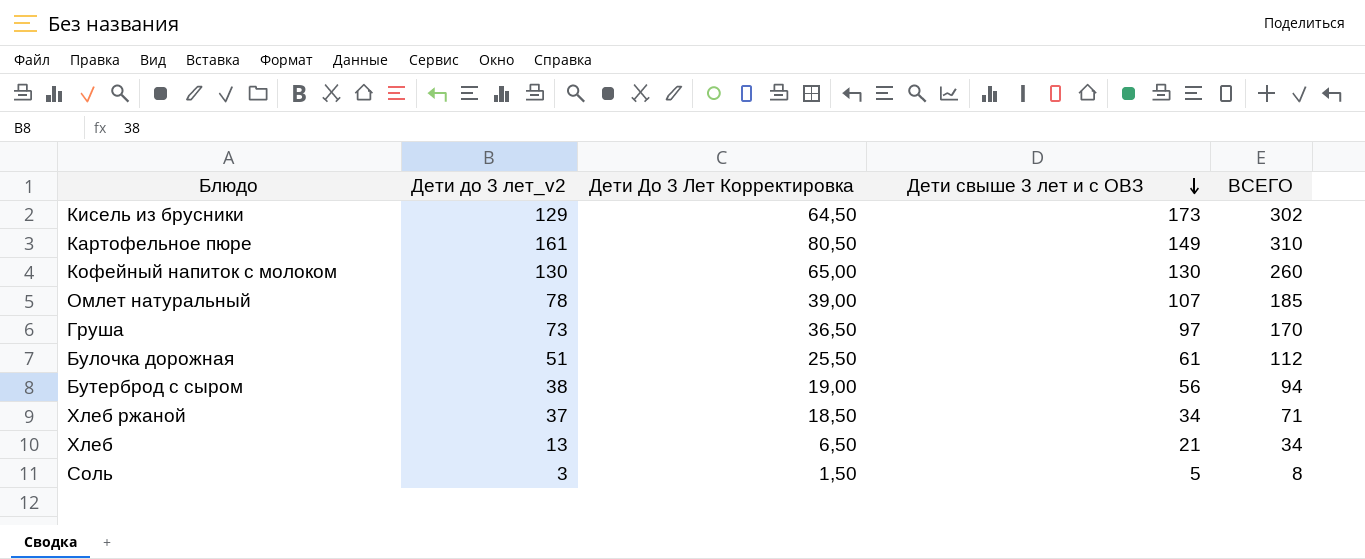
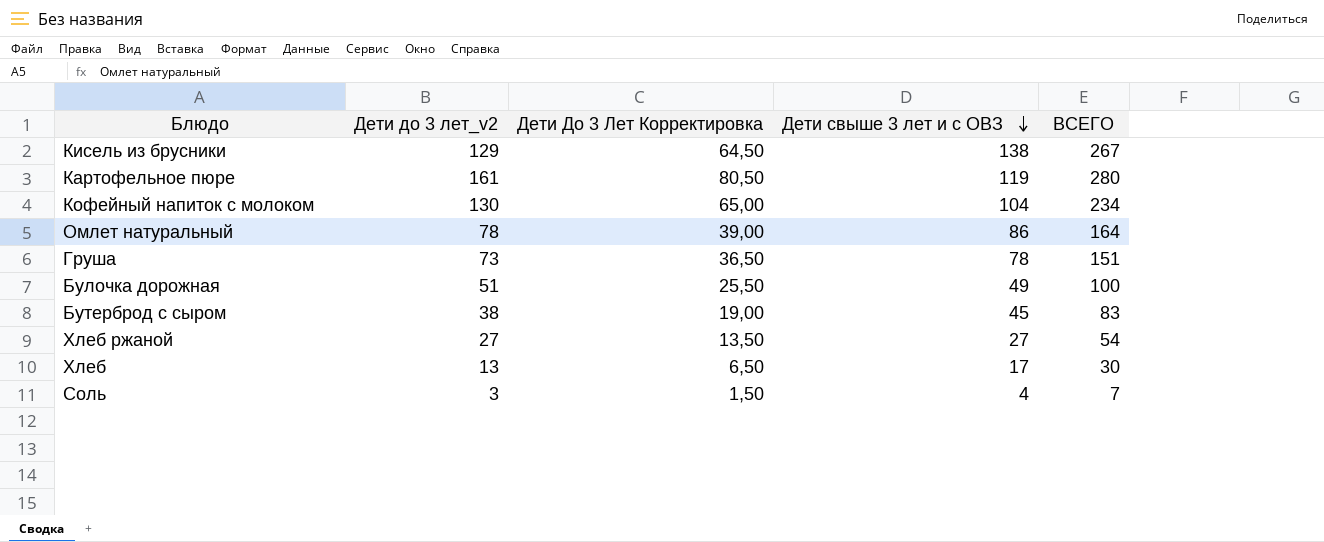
Кисель из брусники | Дети свыше 3 лет и с ОВЗ: 173 -> 138
Кисель из брусники | ВСЕГО: 302 -> 267
Картофельное пюре | Дети свыше 3 лет и с ОВЗ: 149 -> 119
Картофельное пюре | ВСЕГО: 310 -> 280
Кофейный напиток с молоком | Дети свыше 3 лет и с ОВЗ: 130 -> 104
Кофейный напиток с молоком | ВСЕГО: 260 -> 234
Омлет натуральный | Дети свыше 3 лет и с ОВЗ: 107 -> 86
Омлет натуральный | ВСЕГО: 185 -> 164
Груша | Дети свыше 3 лет и с ОВЗ: 97 -> 78
Груша | ВСЕГО: 170 -> 151
Булочка дорожная | Дети свыше 3 лет и с ОВЗ: 61 -> 49
Булочка дорожная | ВСЕГО: 112 -> 100
Бутерброд с сыром | Дети свыше 3 лет и с ОВЗ: 56 -> 45
Бутерброд с сыром | ВСЕГО: 94 -> 83
Хлеб ржаной | Дети до 3 лет_v2: 37 -> 27
Хлеб ржаной | Дети До 3 Лет Корректировка: 18,50 -> 13,50
Хлеб ржаной | Дети свыше 3 лет и с ОВЗ: 34 -> 27
Хлеб ржаной | ВСЕГО: 71 -> 54
Хлеб | Дети свыше 3 лет и с ОВЗ: 21 -> 17
Хлеб | ВСЕГО: 34 -> 30
Соль | Дети свыше 3 лет и с ОВЗ: 5 -> 4
Соль | ВСЕГО: 8 -> 7

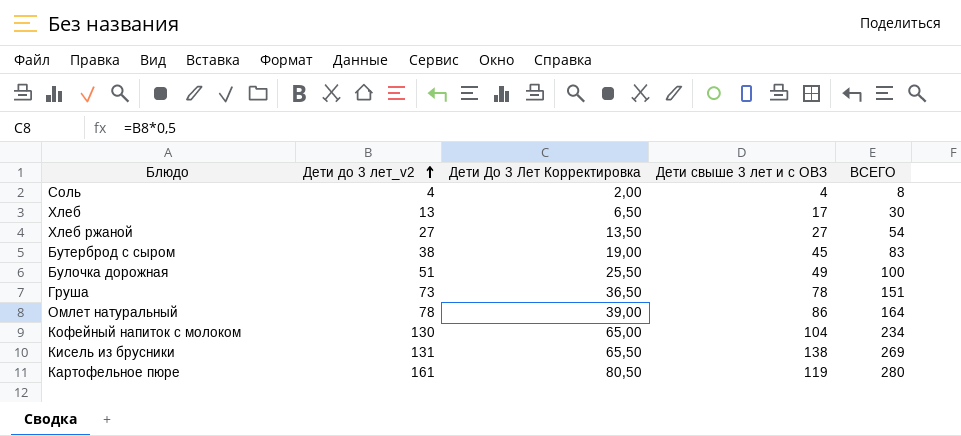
row order: Дети свыше 3 лет и с ОВЗ descending -> Дети до 3 лет_v2 ascending
Соль | Дети до 3 лет_v2: 3 -> 4
Соль | Дети До 3 Лет Корректировка: 1,50 -> 2,00
Соль | ВСЕГО: 7 -> 8
Кисель из брусники | Дети до 3 лет_v2: 129 -> 131
Кисель из брусники | Дети До 3 Лет Корректировка: 64,50 -> 65,50
Кисель из брусники | ВСЕГО: 267 -> 269

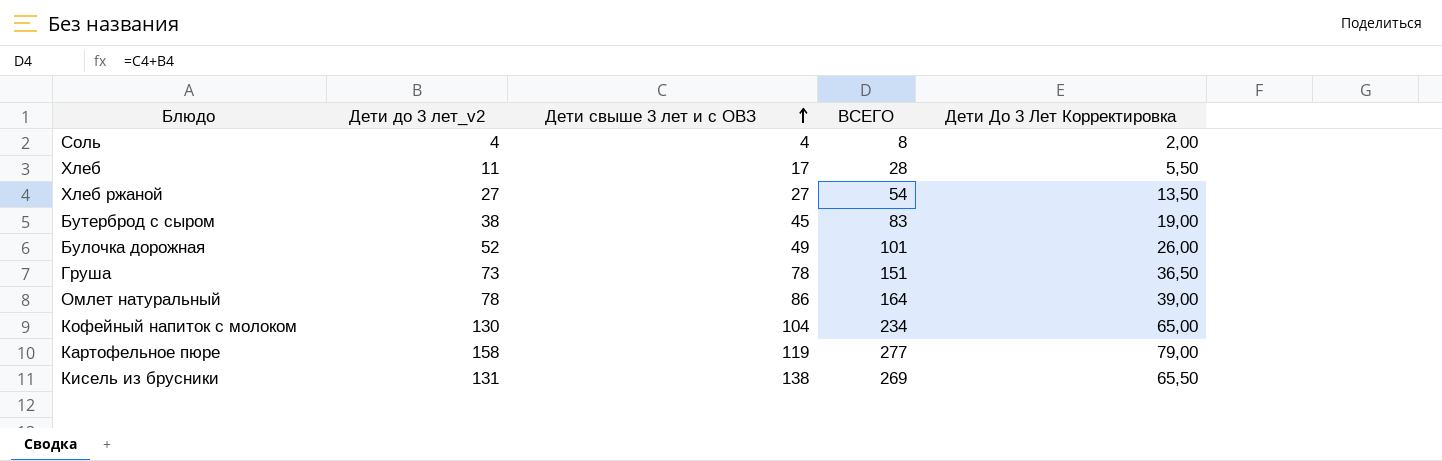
row order: Дети до 3 лет_v2 ascending -> Дети свыше 3 лет и с ОВЗ ascending
column Дети До 3 Лет Корректировка | position: 3 -> 5
Хлеб | Дети до 3 лет_v2: 13 -> 11
Хлеб | ВСЕГО: 30 -> 28
Хлеб | Дети До 3 Лет Корректировка: 6,50 -> 5,50
Булочка дорожная | Дети до 3 лет_v2: 51 -> 52
Булочка дорожная | ВСЕГО: 100 -> 101
Булочка дорожная | Дети До 3 Лет Корректировка: 25,50 -> 26,00
Картофельное пюре | Дети до 3 лет_v2: 161 -> 158
Картофельное пюре | ВСЕГО: 280 -> 277
Картофельное пюре | Дети До 3 Лет Корректировка: 80,50 -> 79,00

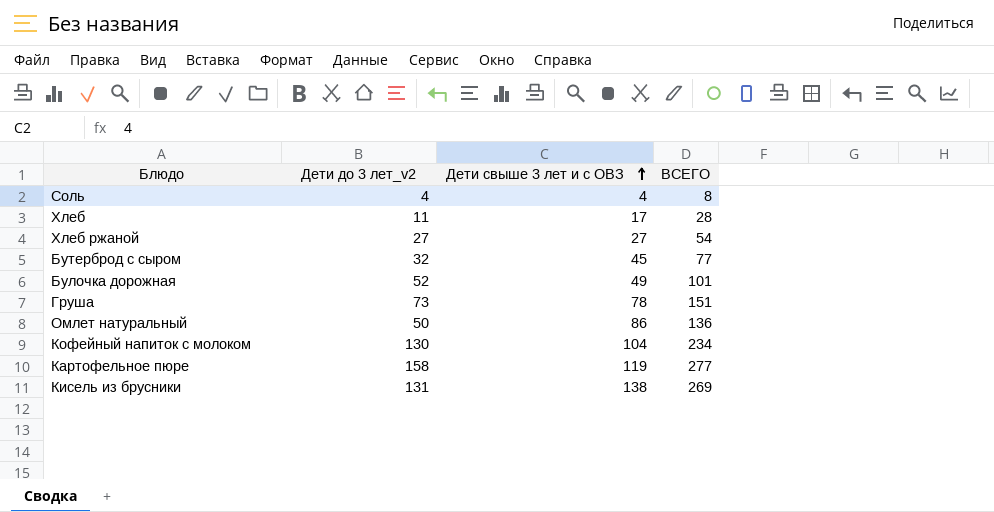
column Дети До 3 Лет Корректировка | formula: [Дети до 3 лет_v2] * 0,5 -> none
Бутерброд с сыром | Дети до 3 лет_v2: 38 -> 32
Бутерброд с сыром | ВСЕГО: 83 -> 77
Омлет натуральный | Дети до 3 лет_v2: 78 -> 50
Омлет натуральный | ВСЕГО: 164 -> 136

